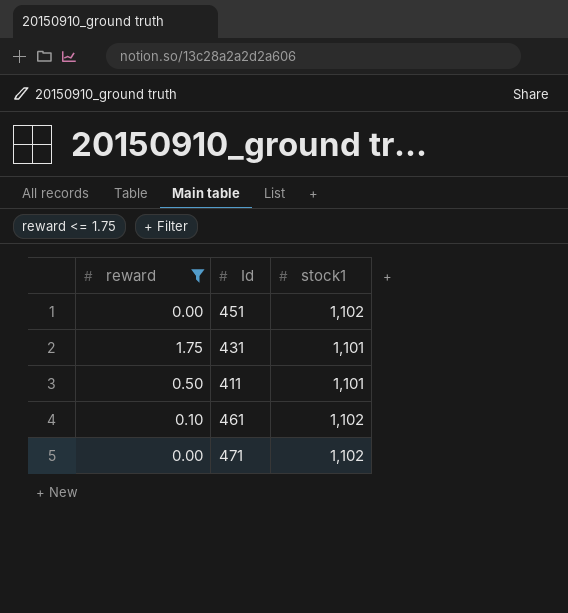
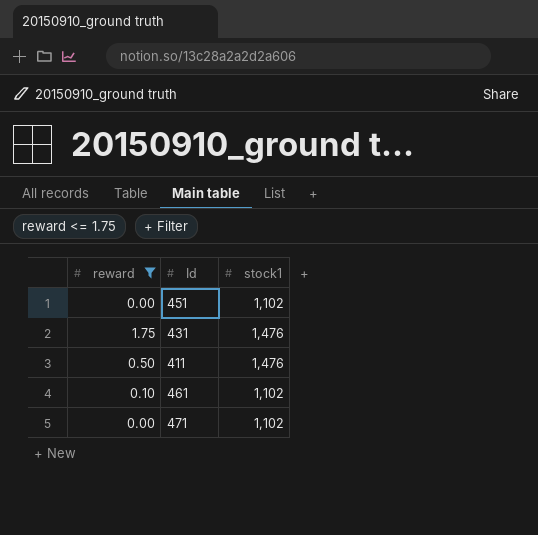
431 | stock1: 1,101 -> 1,476
411 | stock1: 1,101 -> 1,476

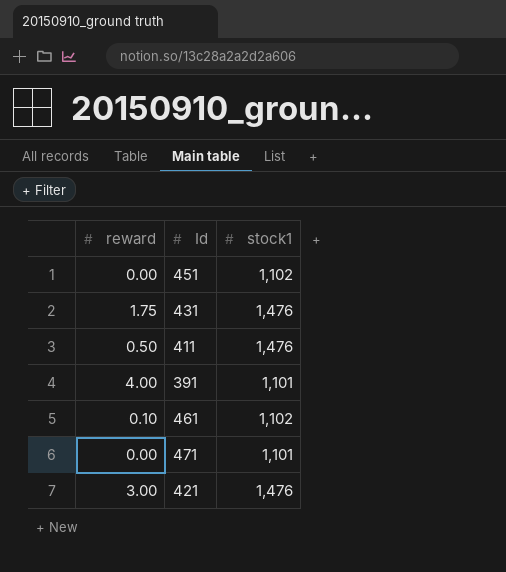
filter: reward <= 1.75 -> none
471 | stock1: 1,102 -> 1,101

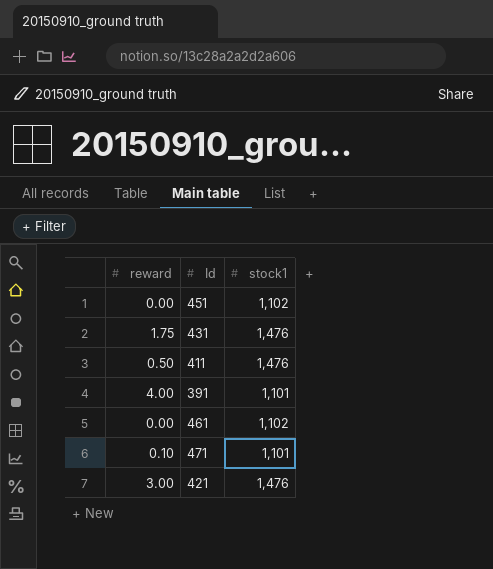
461 | reward: 0.10 -> 0.00
471 | reward: 0.00 -> 0.10

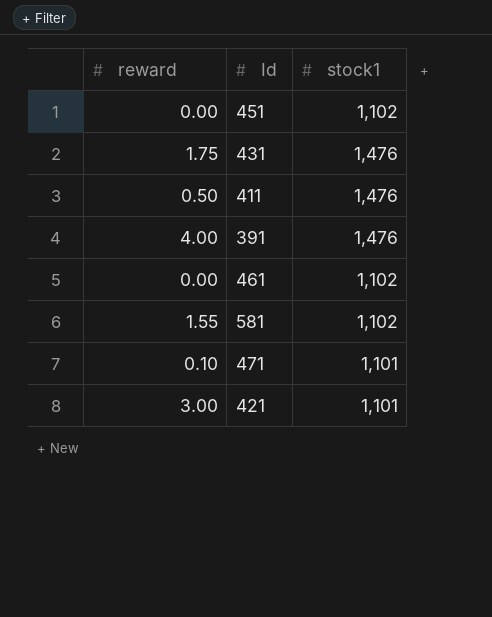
391 | stock1: 1,101 -> 1,476
row 581: none -> 1.55 | 1,102
421 | stock1: 1,476 -> 1,101

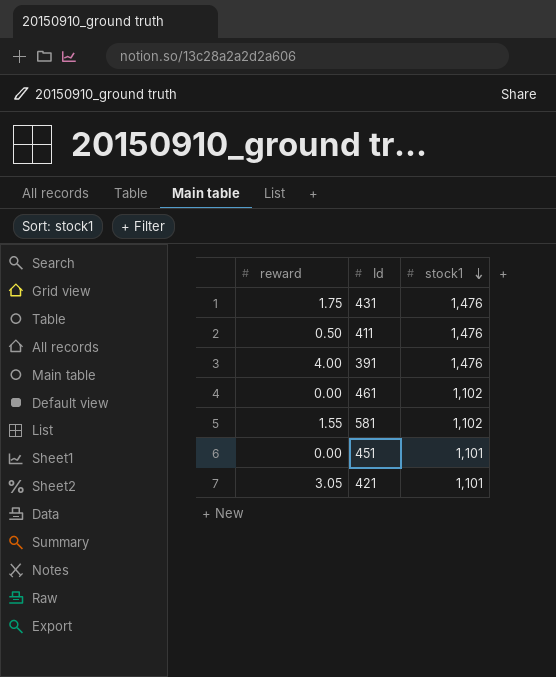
row order: none -> stock1 descending
row 471: 0.10 | 1,101 -> none
451 | stock1: 1,102 -> 1,101
421 | reward: 3.00 -> 3.05

